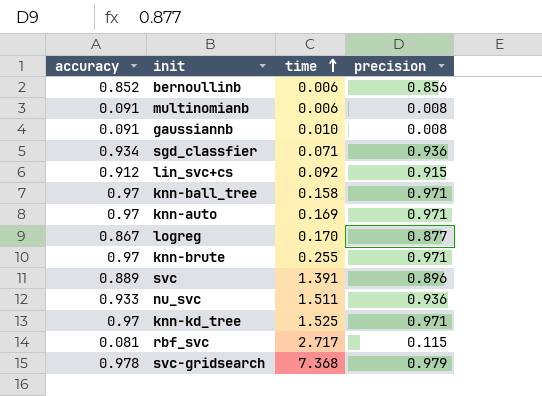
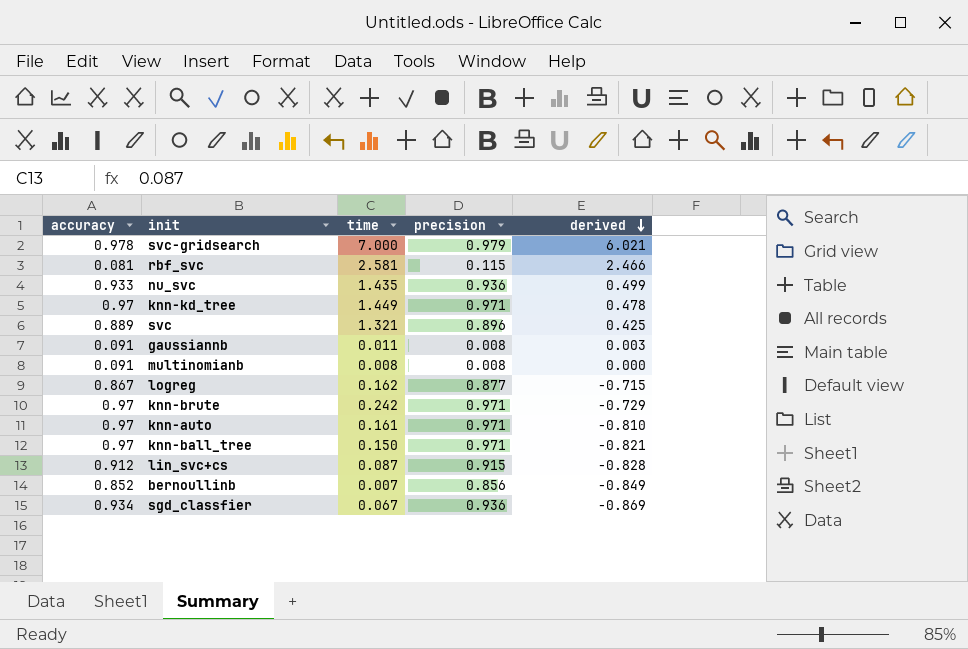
row order: time ascending -> derived descending
column derived | formula: none -> [time] - [precision]
svc-gridsearch | time: 7.368 -> 7.000
rbf_svc | time: 2.717 -> 2.581
nu_svc | time: 1.511 -> 1.435
knn-kd_tree | time: 1.525 -> 1.449
svc | time: 1.391 -> 1.321
gaussiannb | time: 0.010 -> 0.011
multinomianb | time: 0.006 -> 0.008
logreg | time: 0.170 -> 0.162
knn-brute | time: 0.255 -> 0.242
knn-auto | time: 0.169 -> 0.161
knn-ball_tree | time: 0.158 -> 0.150
lin_svc+cs | time: 0.092 -> 0.087
bernoullinb | time: 0.006 -> 0.007
sgd_classfier | time: 0.071 -> 0.067

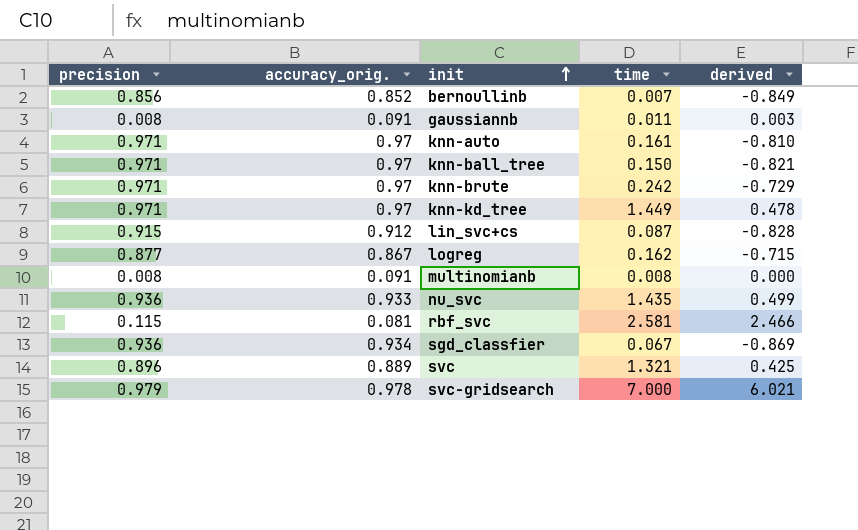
row order: derived descending -> init ascending
column precision | position: 4 -> 1
column name: accuracy -> accuracy_orig.

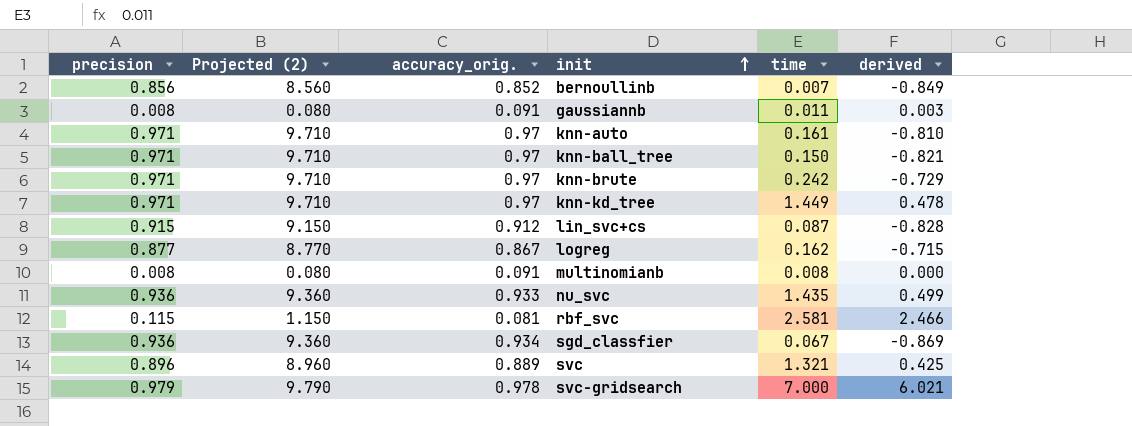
column Projected (2) | formula: none -> [precision] * 10

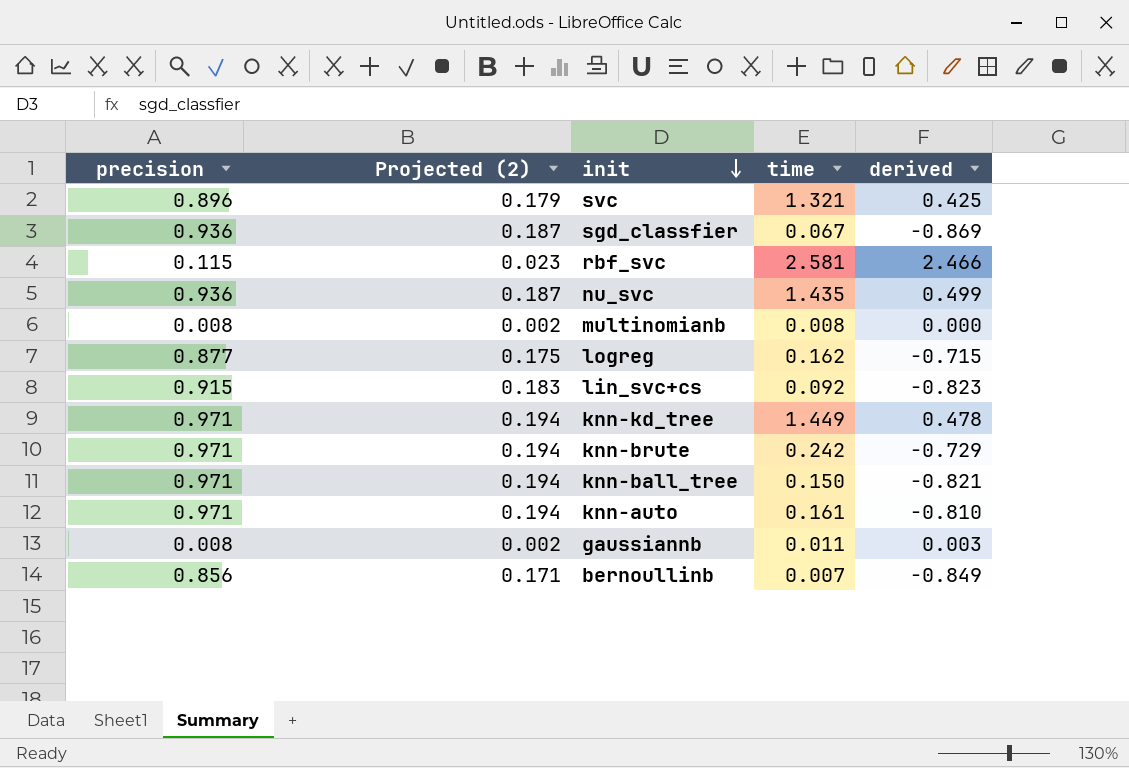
row order: init ascending -> init descending
column accuracy_orig. | position: 3 -> none
column Projected (2) | formula: [precision] * 10 -> [precision] * 0.2
row svc-gridsearch: 0.979 | 9.790 | 0.978 | 7.000 | 6.021 -> none
lin_svc+cs | time: 0.087 -> 0.092
lin_svc+cs | derived: -0.828 -> -0.823

